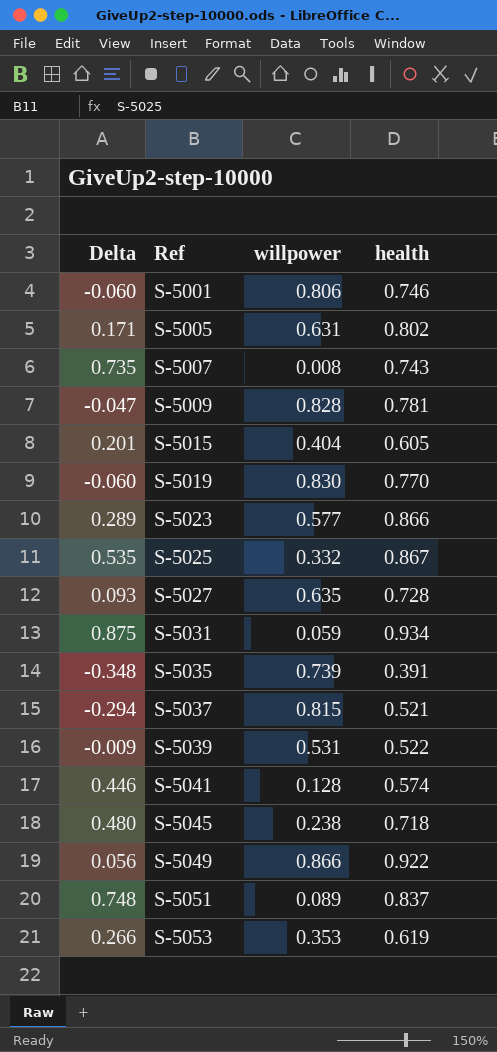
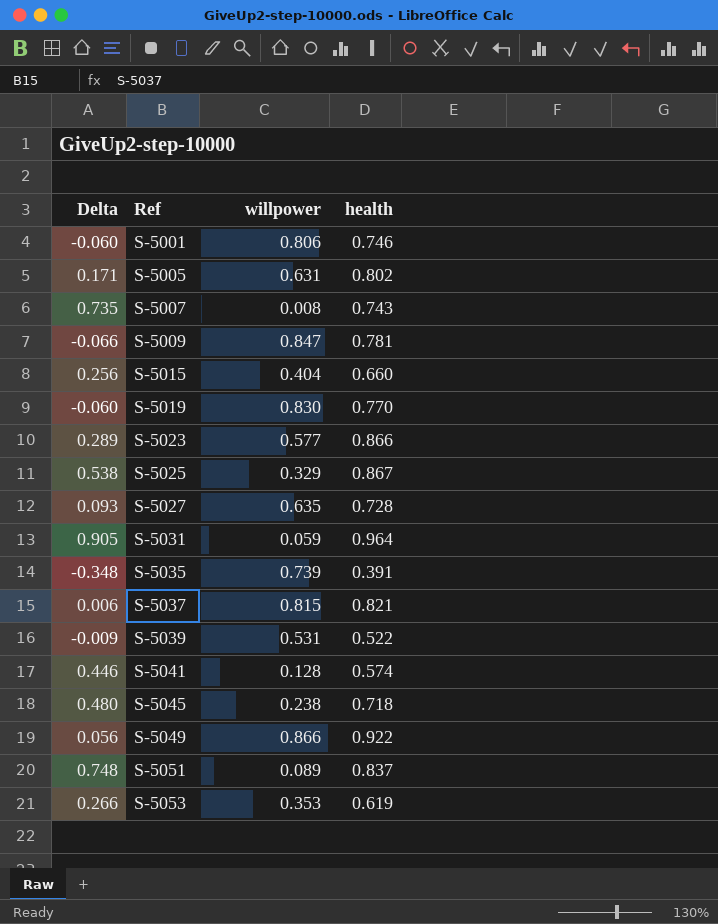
S-5009 | Delta: -0.047 -> -0.066
S-5009 | willpower: 0.828 -> 0.847
S-5015 | Delta: 0.201 -> 0.256
S-5015 | health: 0.605 -> 0.660
S-5025 | Delta: 0.535 -> 0.538
S-5025 | willpower: 0.332 -> 0.329
S-5031 | Delta: 0.875 -> 0.905
S-5031 | health: 0.934 -> 0.964
S-5037 | Delta: -0.294 -> 0.006
S-5037 | health: 0.521 -> 0.821

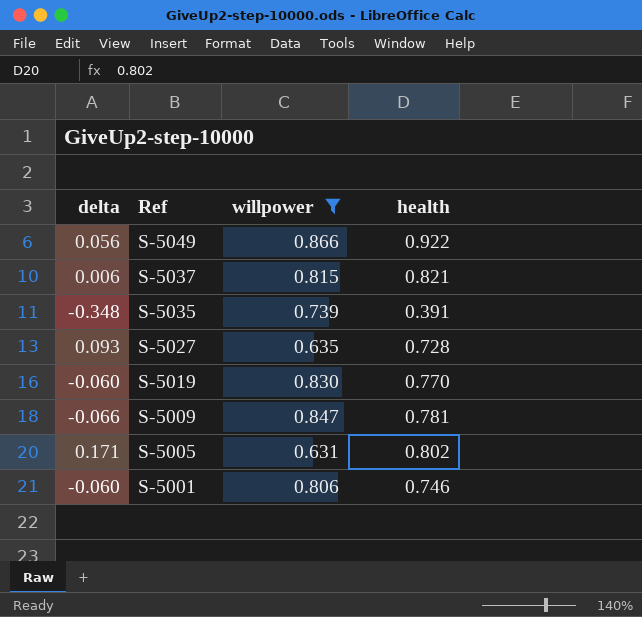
filter: none -> willpower >= 0.631
row order: Ref ascending -> Ref descending
column name: Delta -> delta

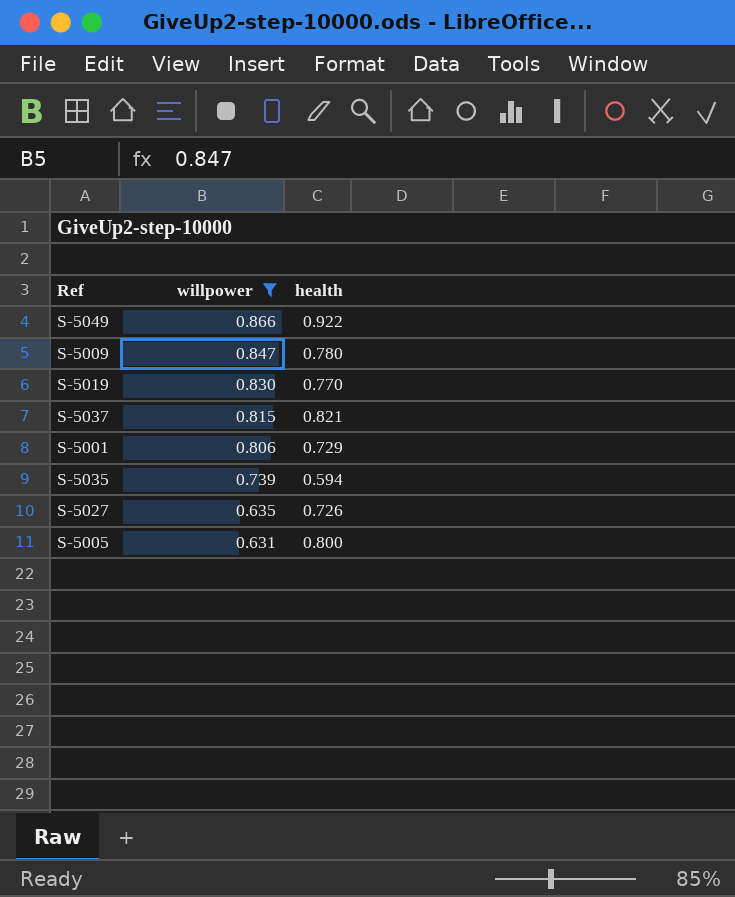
row order: Ref descending -> willpower descending
column delta | formula: [health] - [willpower] -> none
S-5009 | health: 0.781 -> 0.780
S-5001 | health: 0.746 -> 0.729
S-5035 | health: 0.391 -> 0.594
S-5027 | health: 0.728 -> 0.726
S-5005 | health: 0.802 -> 0.800

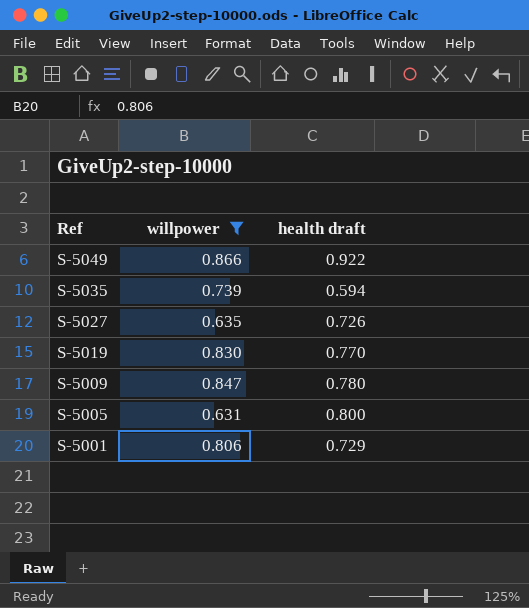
row order: willpower descending -> Ref descending
column name: health -> health draft
row S-5037: 0.815 | 0.821 -> none

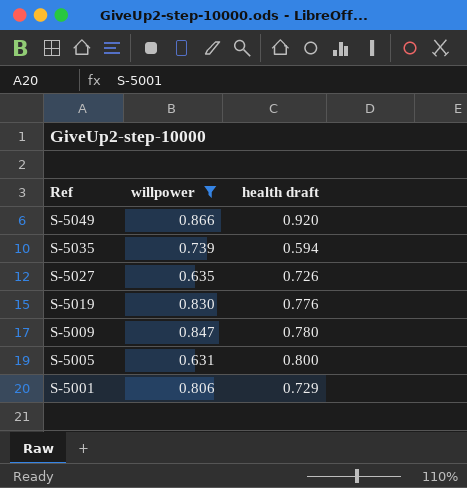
S-5049 | health draft: 0.922 -> 0.920
S-5019 | health draft: 0.770 -> 0.776

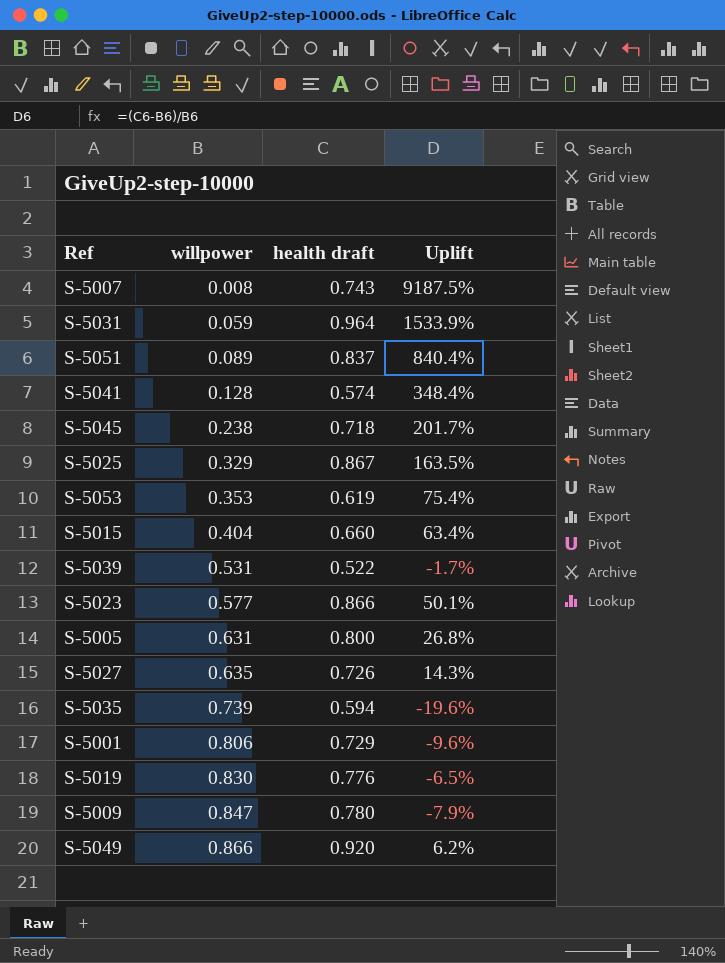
filter: willpower >= 0.631 -> none
row order: Ref descending -> willpower ascending
column Uplift | formula: none -> ([health draft] - [willpower]) / [willpower]

